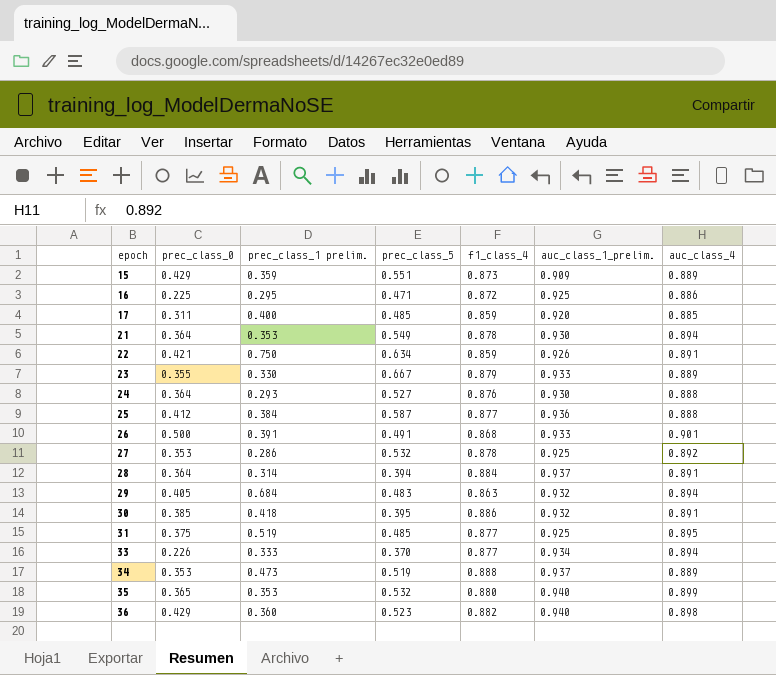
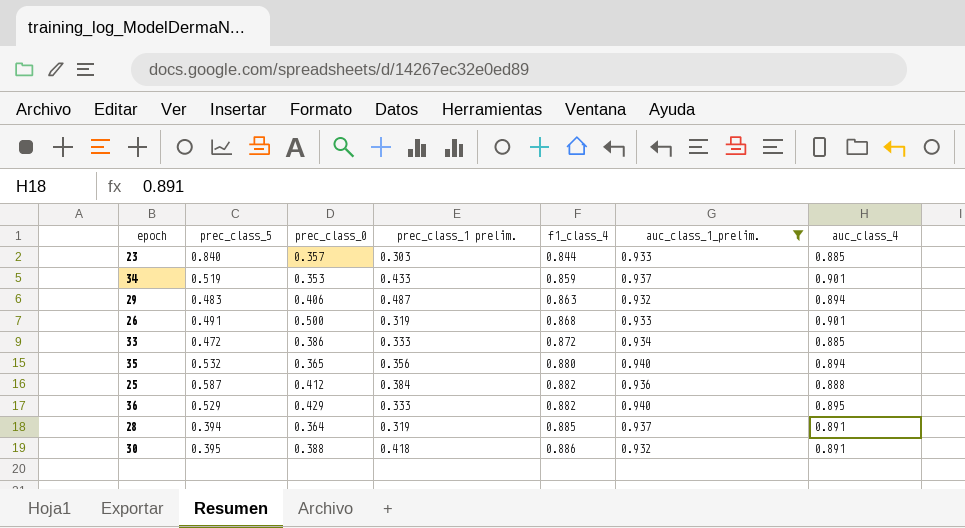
filter: none -> auc_class_1_prelim. >= 0.932
row order: epoch ascending -> f1_class_4 ascending
column prec_class_5 | position: 4 -> 2
23 | prec_class_5: 0.667 -> 0.840
23 | prec_class_0: 0.355 -> 0.357
23 | prec_class_1 prelim.: 0.330 -> 0.303
23 | f1_class_4: 0.879 -> 0.844
23 | auc_class_4: 0.889 -> 0.885
34 | prec_class_1 prelim.: 0.473 -> 0.433
34 | f1_class_4: 0.888 -> 0.859
34 | auc_class_4: 0.889 -> 0.901
29 | prec_class_0: 0.405 -> 0.406
29 | prec_class_1 prelim.: 0.684 -> 0.487
26 | prec_class_1 prelim.: 0.391 -> 0.319
33 | prec_class_5: 0.370 -> 0.472
33 | prec_class_0: 0.226 -> 0.386
33 | f1_class_4: 0.877 -> 0.872
33 | auc_class_4: 0.894 -> 0.885
35 | prec_class_1 prelim.: 0.353 -> 0.356
35 | auc_class_4: 0.899 -> 0.894
25 | f1_class_4: 0.877 -> 0.882
36 | prec_class_5: 0.523 -> 0.529
36 | prec_class_1 prelim.: 0.360 -> 0.333
36 | auc_class_4: 0.898 -> 0.895
28 | prec_class_1 prelim.: 0.314 -> 0.319
28 | f1_class_4: 0.884 -> 0.885
30 | prec_class_0: 0.385 -> 0.388

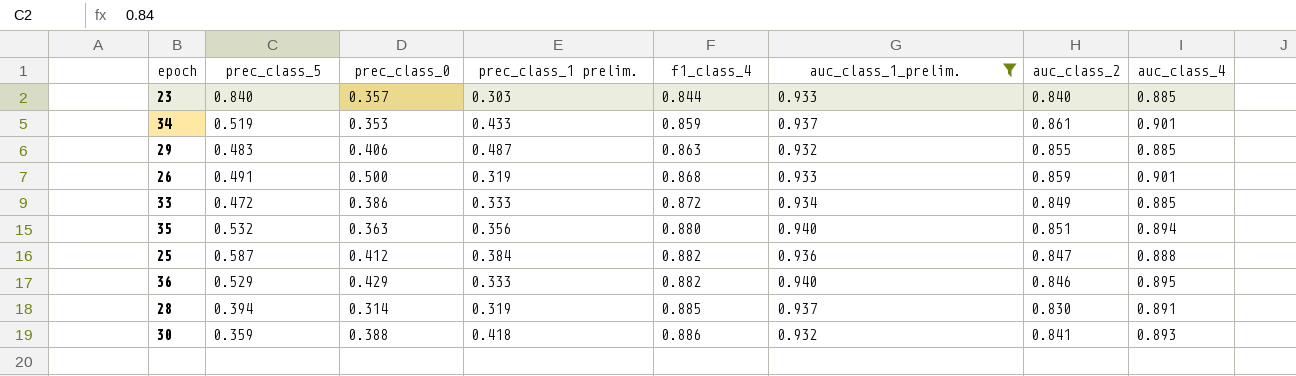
column auc_class_2 | position: none -> 7
29 | auc_class_4: 0.894 -> 0.885
35 | prec_class_0: 0.365 -> 0.363
28 | prec_class_0: 0.364 -> 0.314
30 | prec_class_5: 0.395 -> 0.359
30 | auc_class_4: 0.891 -> 0.893

